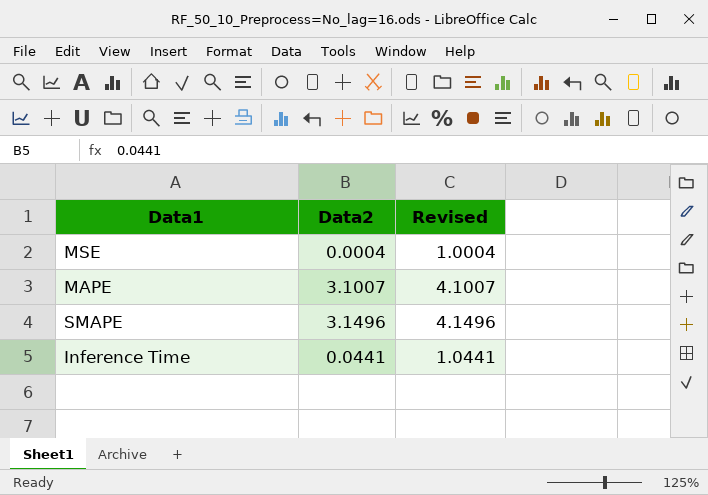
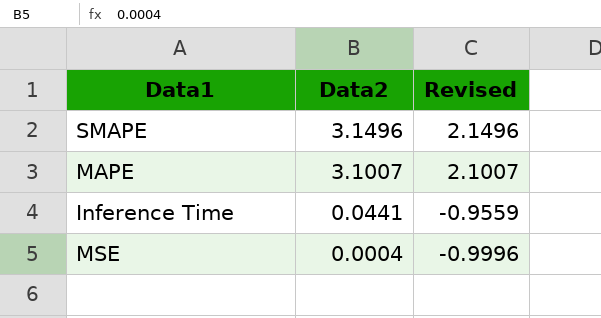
row order: none -> Data2 descending
column Revised | formula: [Data2] + 1 -> [Data2] - 1

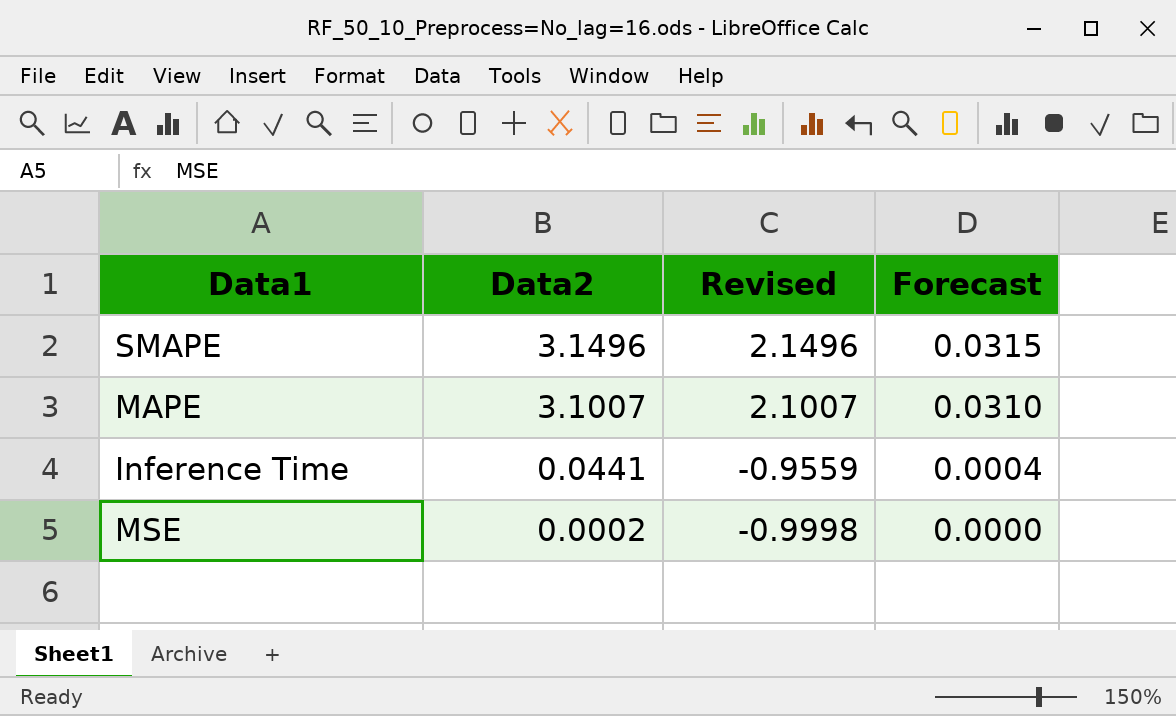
column Forecast | formula: none -> [Data2] * 0.01
MSE | Data2: 0.0004 -> 0.0002
MSE | Revised: -0.9996 -> -0.9998

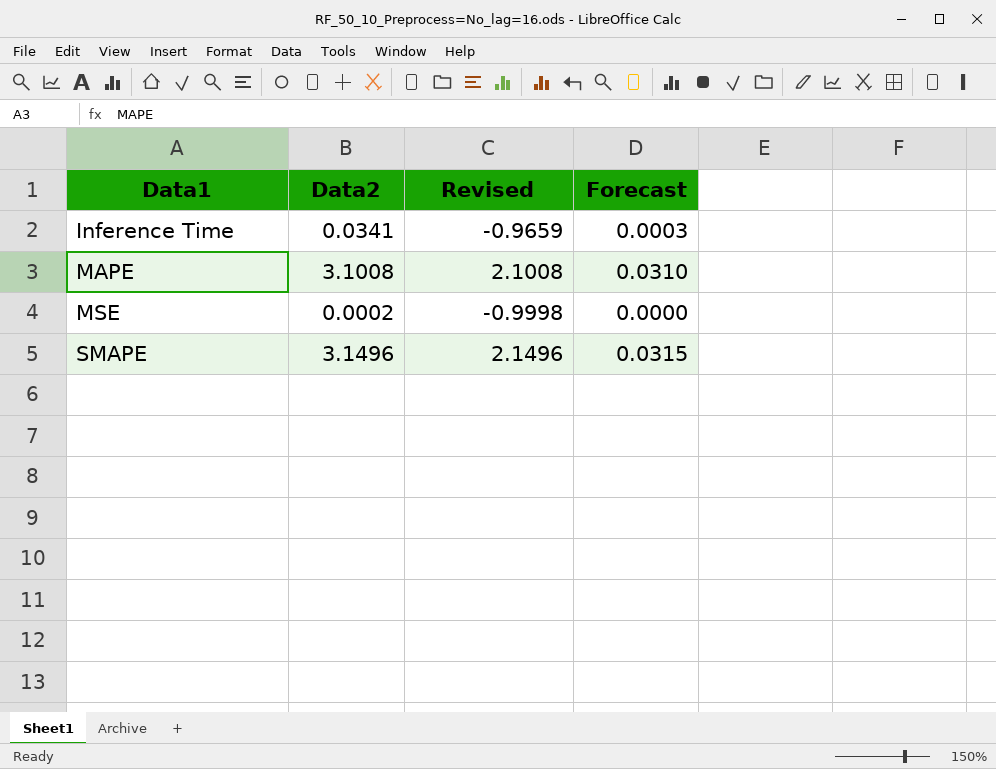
row order: Data2 descending -> Data1 ascending
Inference Time | Data2: 0.0441 -> 0.0341
Inference Time | Revised: -0.9559 -> -0.9659
Inference Time | Forecast: 0.0004 -> 0.0003
MAPE | Data2: 3.1007 -> 3.1008
MAPE | Revised: 2.1007 -> 2.1008

